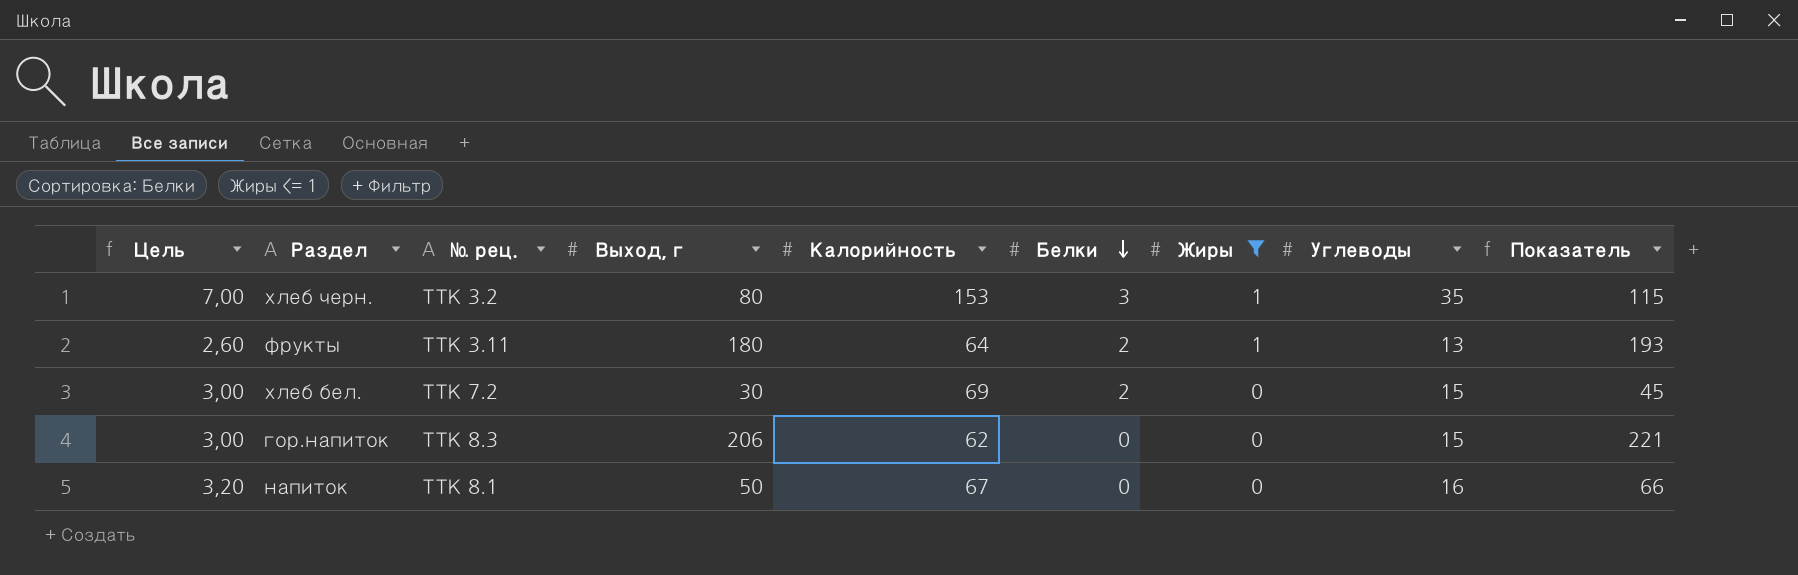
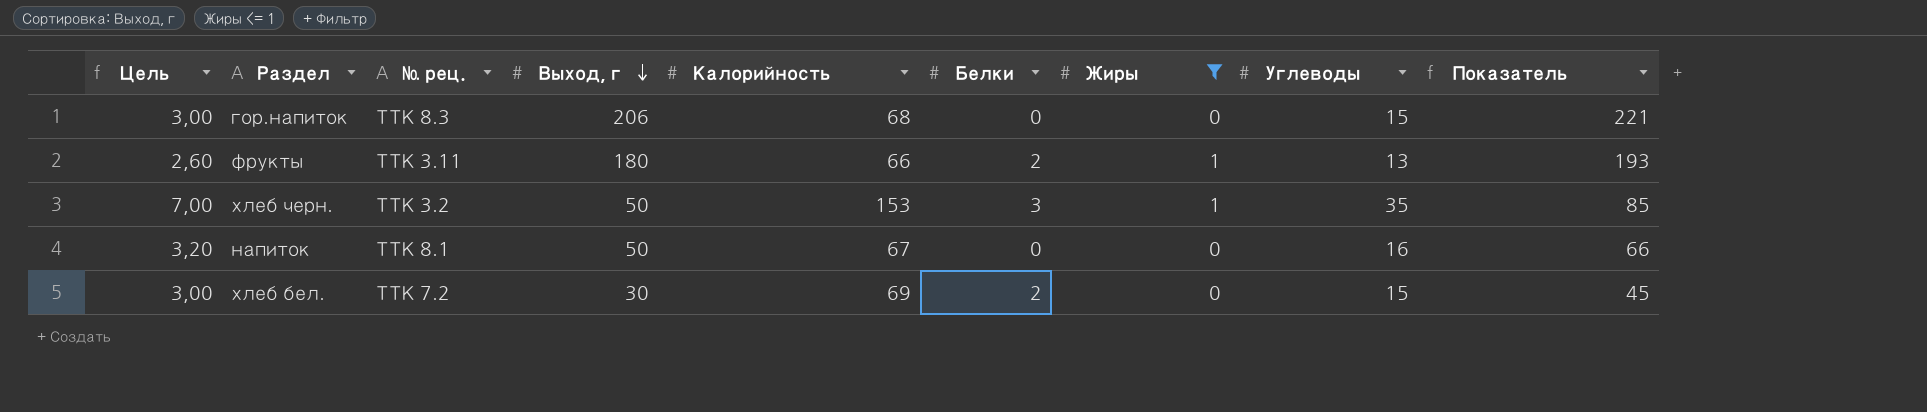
row order: Белки descending -> Выход, г descending
гор.напиток | Калорийность: 62 -> 68
фрукты | Калорийность: 64 -> 66
хлеб черн. | Выход, г: 80 -> 50
хлеб черн. | Показатель: 115 -> 85

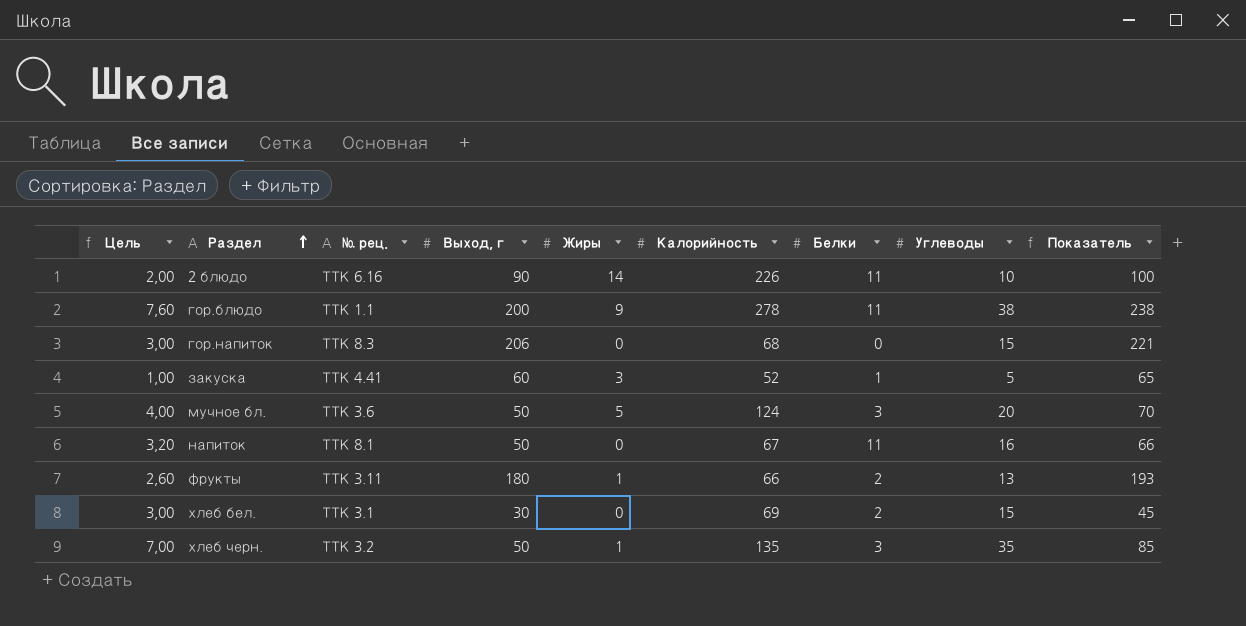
filter: Жиры <= 1 -> none
row order: Выход, г descending -> Раздел ascending
column Жиры | position: 7 -> 5
напиток | Белки: 0 -> 11
хлеб бел. | № рец.: ТТК 7.2 -> ТТК 3.1
хлеб черн. | Калорийность: 153 -> 135

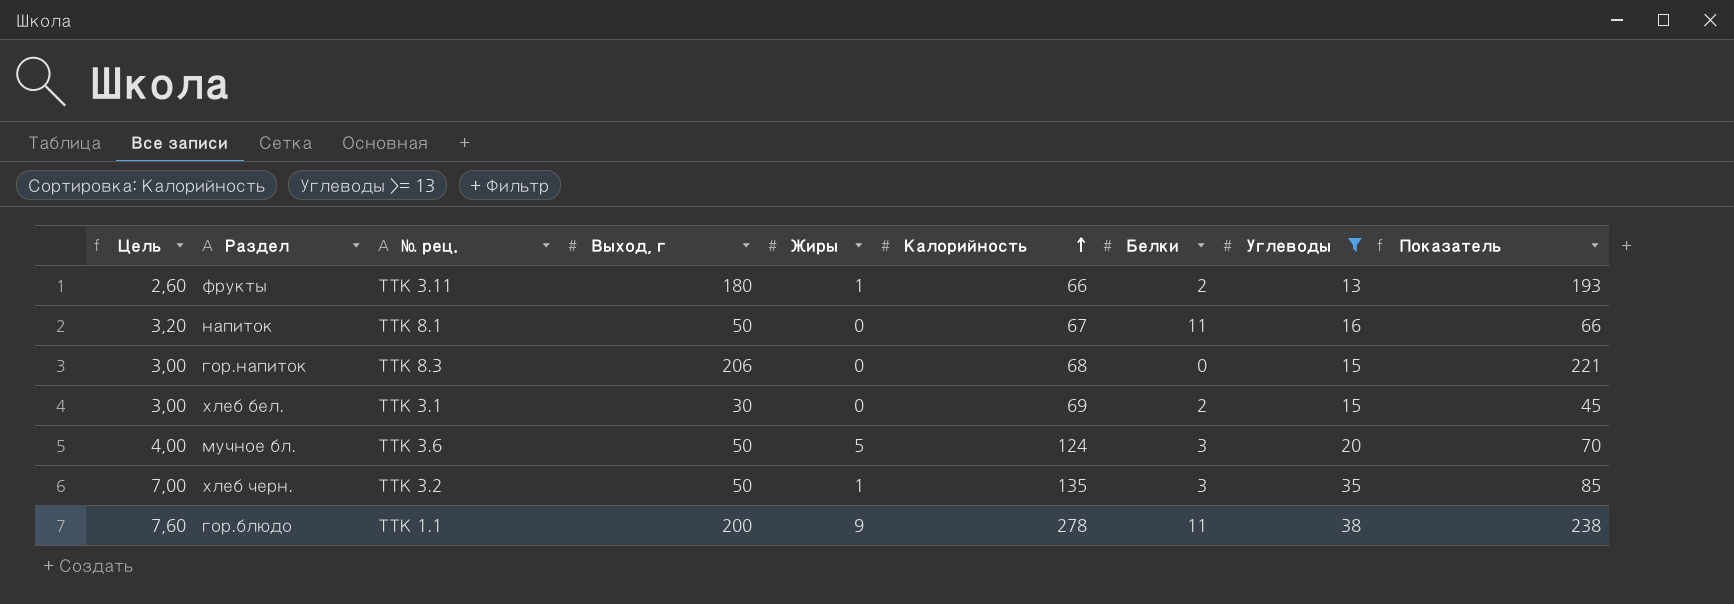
filter: none -> Углеводы >= 13
row order: Раздел ascending -> Калорийность ascending

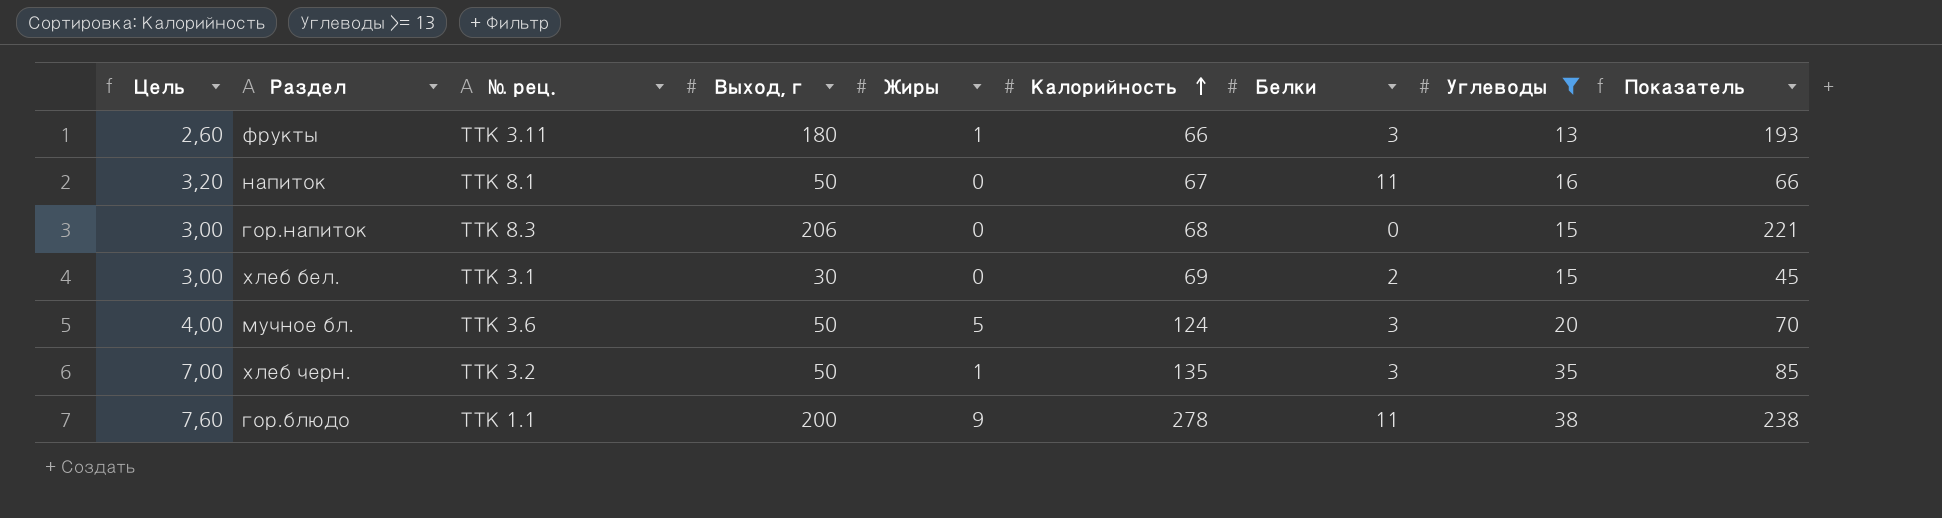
фрукты | Белки: 2 -> 3

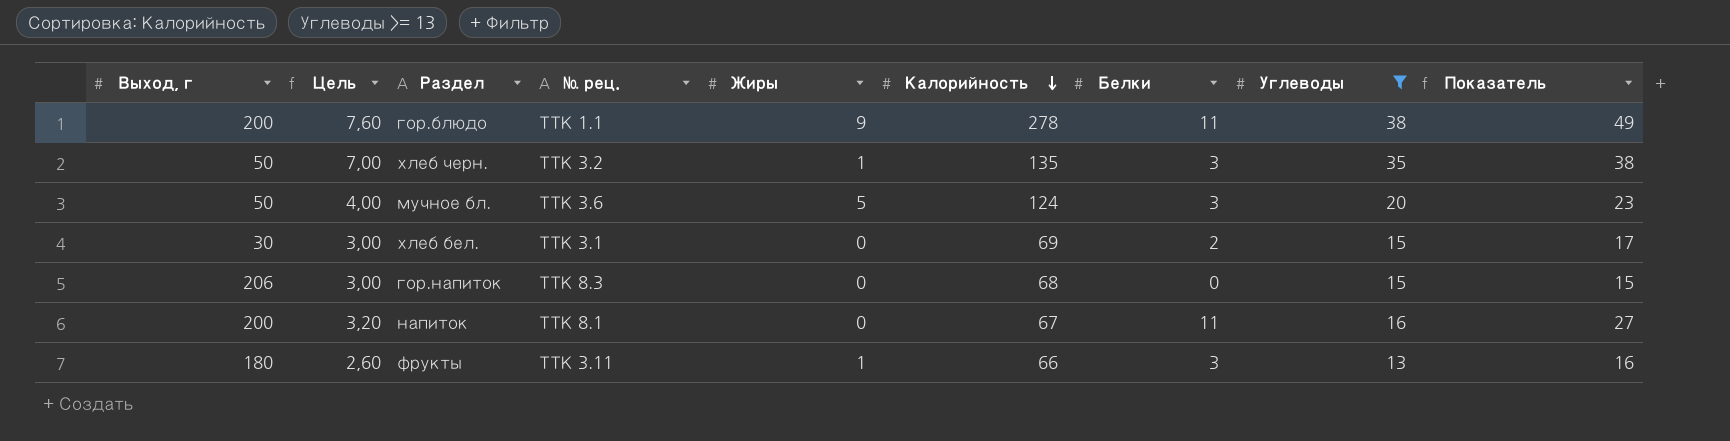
row order: Калорийность ascending -> Калорийность descending
column Выход, г | position: 4 -> 1
column Показатель | formula: [Выход, г] + [Углеводы] -> [Белки] + [Углеводы]
напиток | Выход, г: 50 -> 200

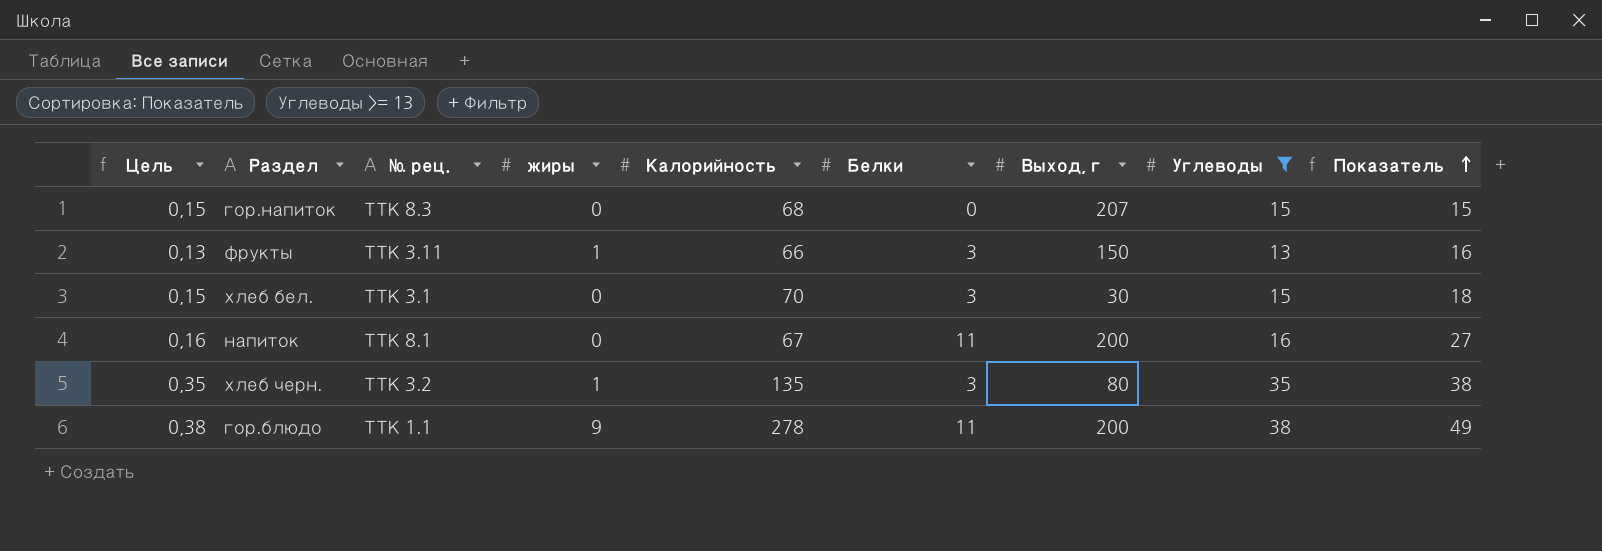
row order: Калорийность descending -> Показатель ascending
column Цель | formula: [Углеводы] * 0,2 -> [Углеводы] * 0,01
column name: Жиры -> жиры
column Выход, г | position: 1 -> 7
row мучное бл.: 50 | 4,00 | ТТК 3.6 | 5 | 124 | 3 | 20 | 23 -> none
гор.напиток | Выход, г: 206 -> 207
фрукты | Выход, г: 180 -> 150
хлеб бел. | Калорийность: 69 -> 70
хлеб бел. | Белки: 2 -> 3
хлеб бел. | Показатель: 17 -> 18
хлеб черн. | Выход, г: 50 -> 80

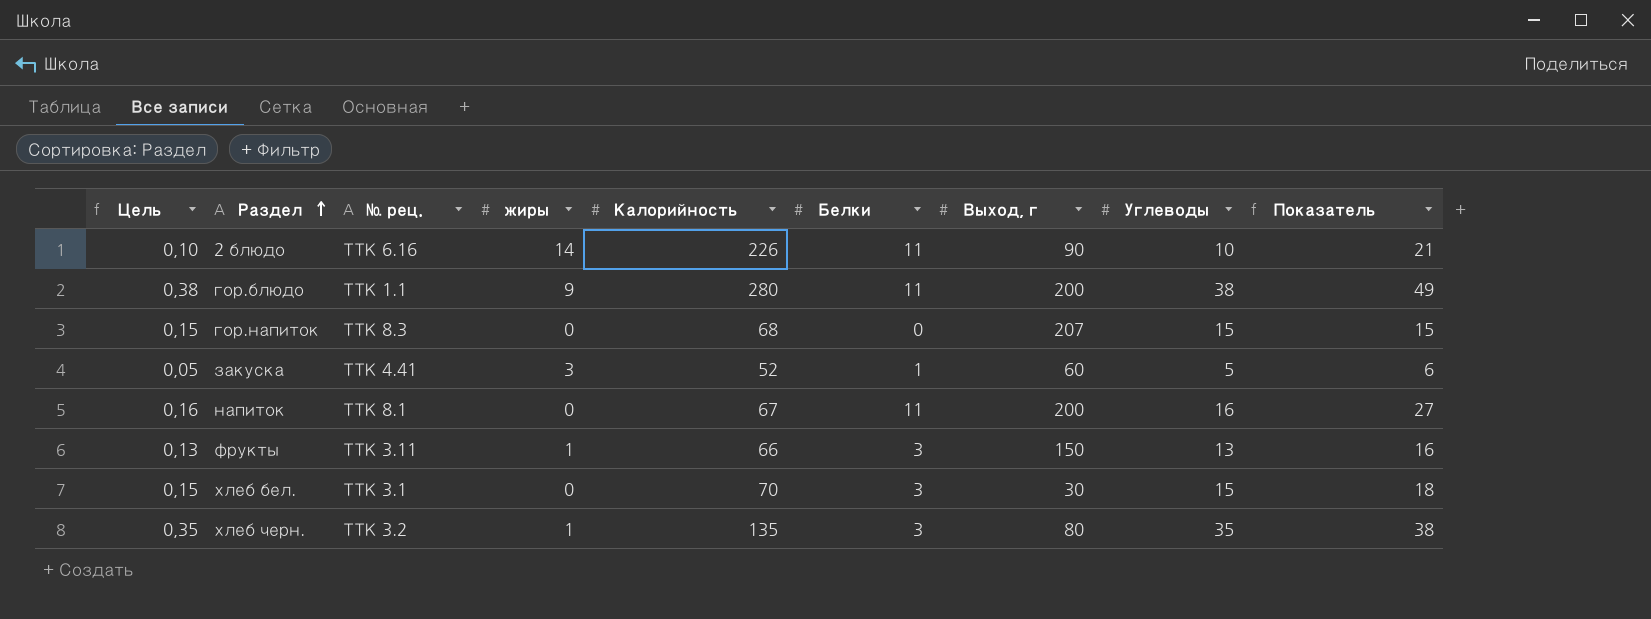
filter: Углеводы >= 13 -> none
row order: Показатель ascending -> Раздел ascending
гор.блюдо | Калорийность: 278 -> 280

